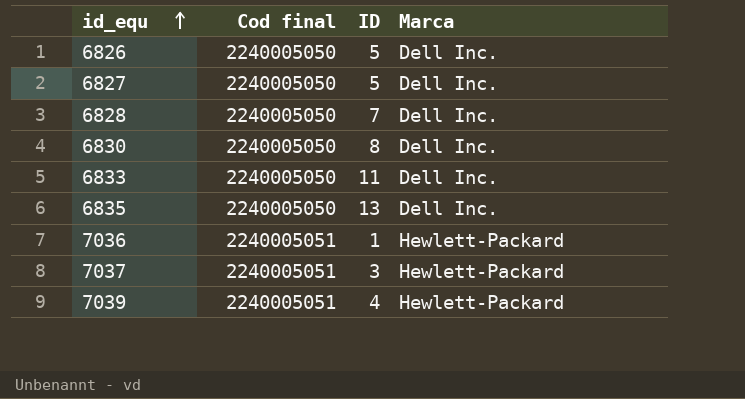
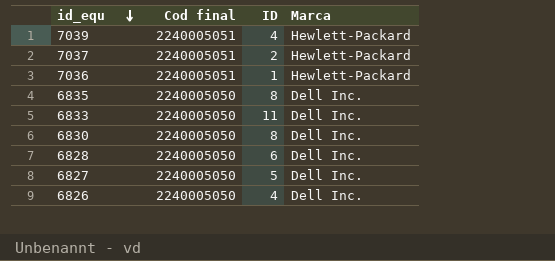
row order: id_equ ascending -> id_equ descending
7037 | ID: 3 -> 2
6835 | ID: 13 -> 8
6828 | ID: 7 -> 6
6826 | ID: 5 -> 4

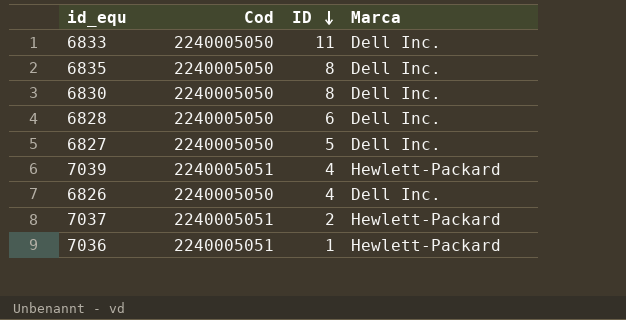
row order: id_equ descending -> ID descending
column name: Cod final -> Cod

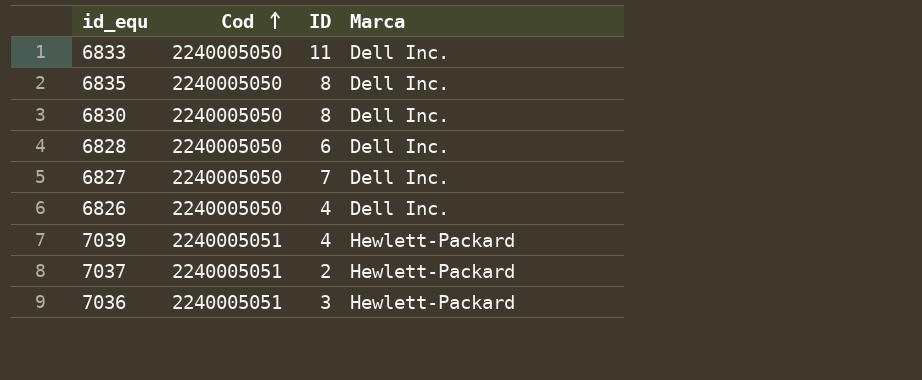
row order: ID descending -> Cod ascending
6827 | ID: 5 -> 7
7036 | ID: 1 -> 3

